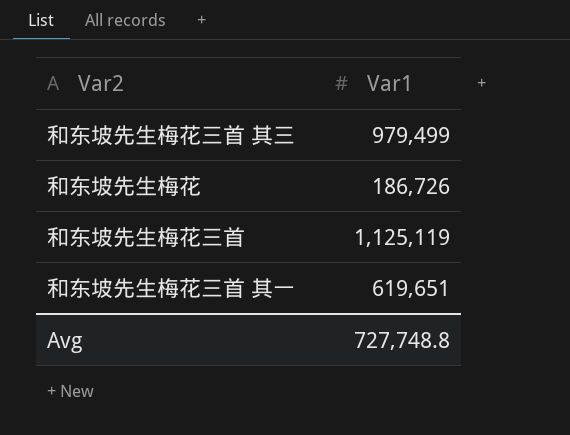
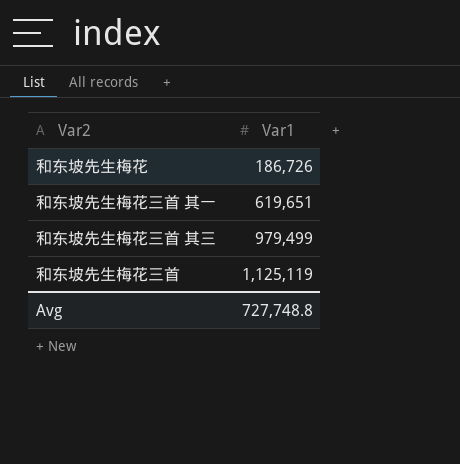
row order: none -> Var1 ascending

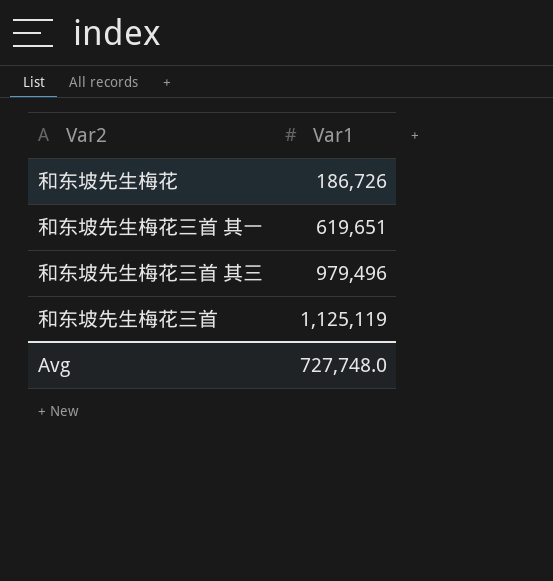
和东坡先生梅花三首 其三 | Var1: 979,499 -> 979,496
Avg | Var1: 727,748.8 -> 727,748.0

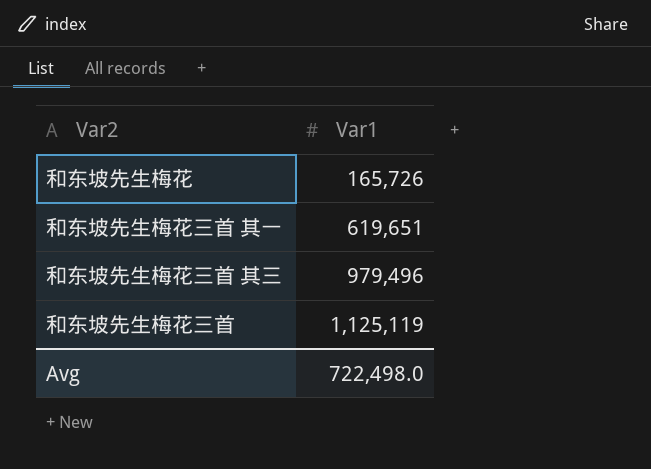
和东坡先生梅花 | Var1: 186,726 -> 165,726
Avg | Var1: 727,748.0 -> 722,498.0

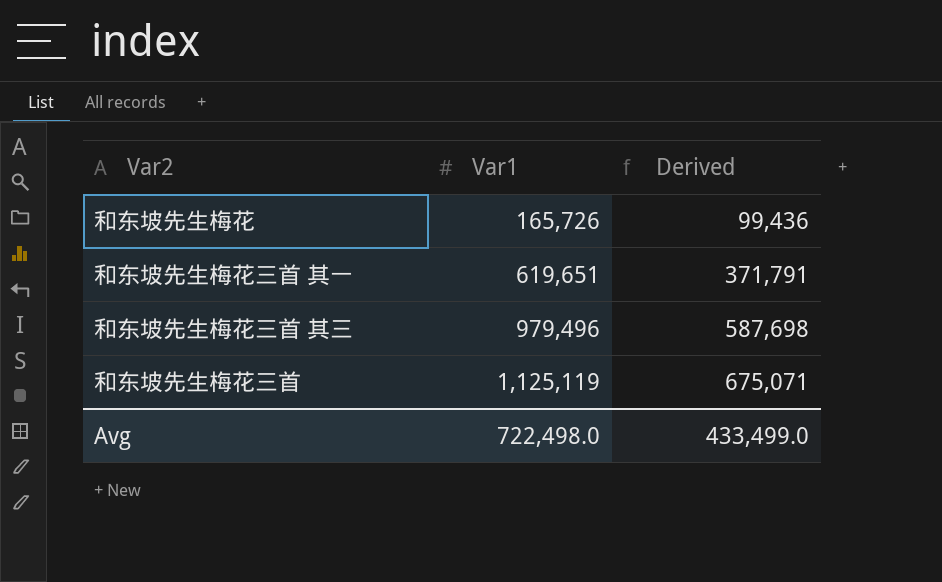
column Derived | formula: none -> [Var1] * 0.6

